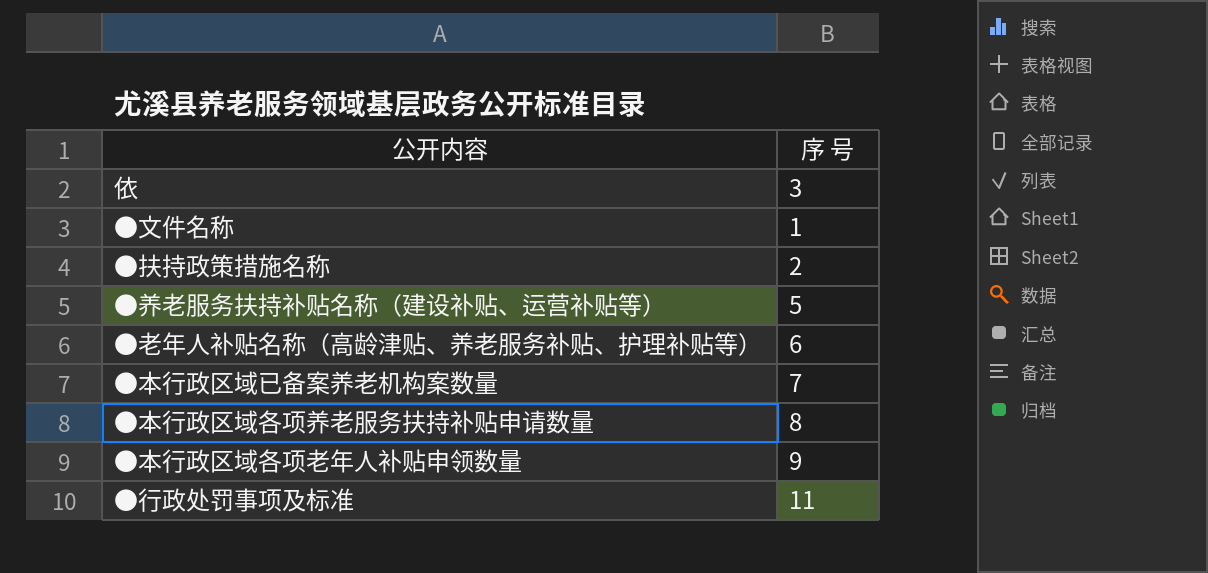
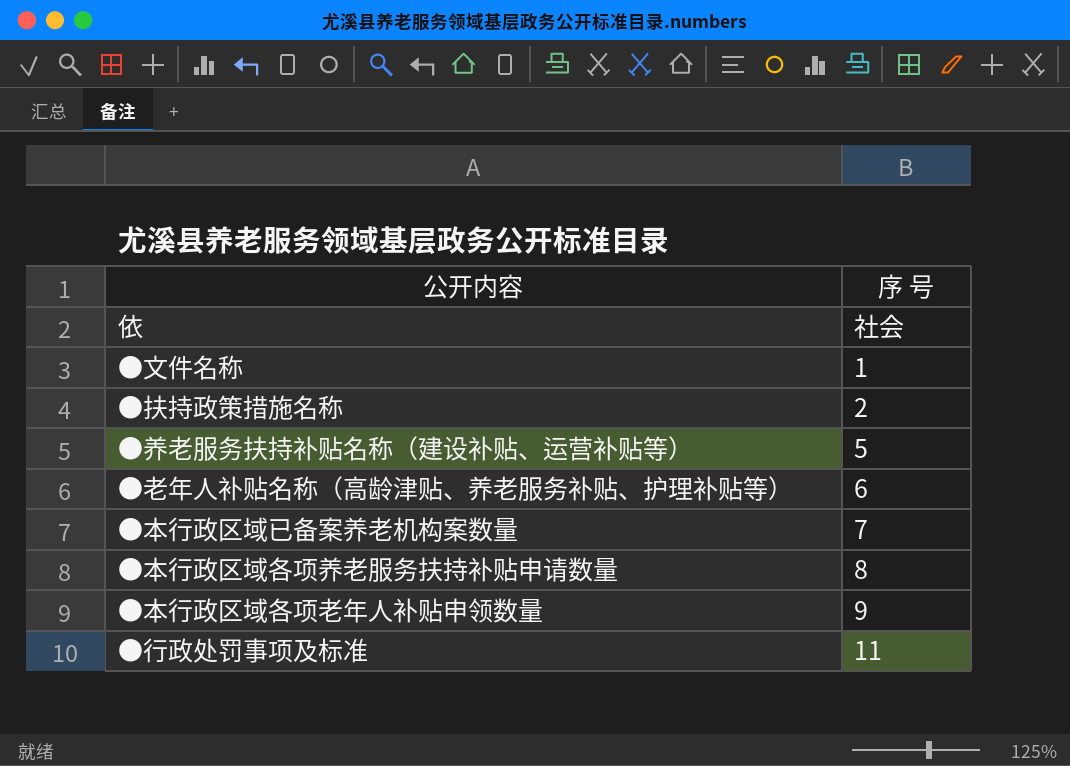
依 | 序 号: 3 -> 社会

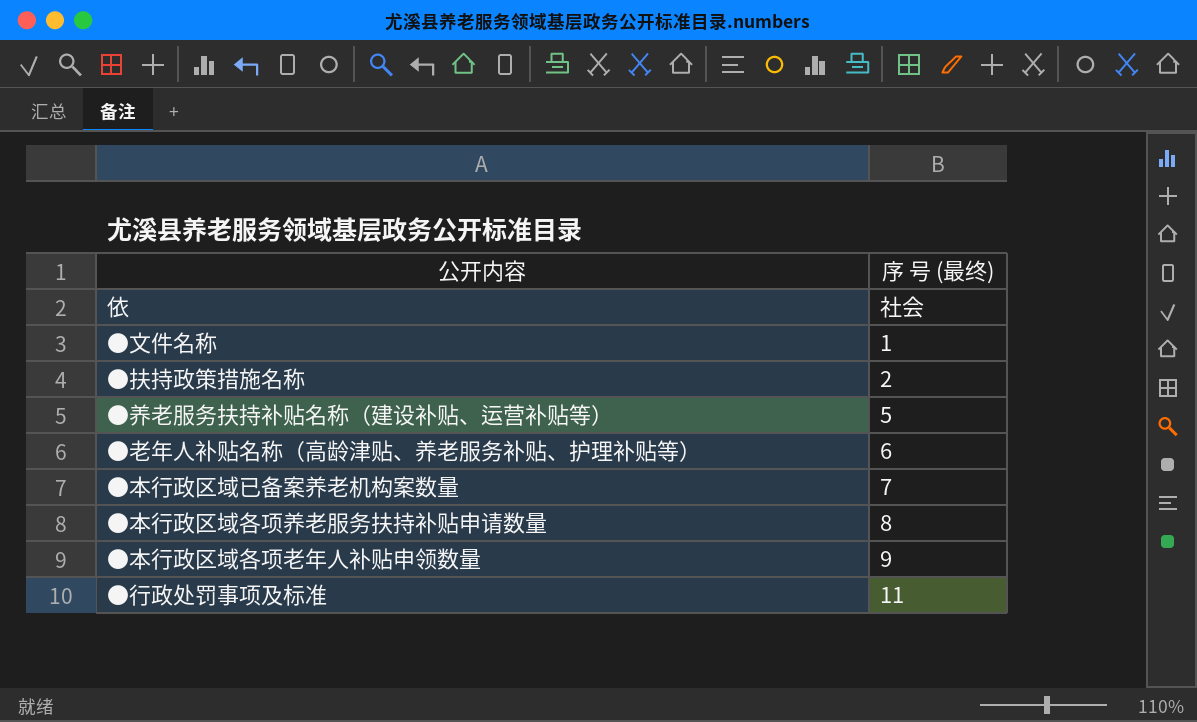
column name: 序 号 -> 序 号 (最终)

